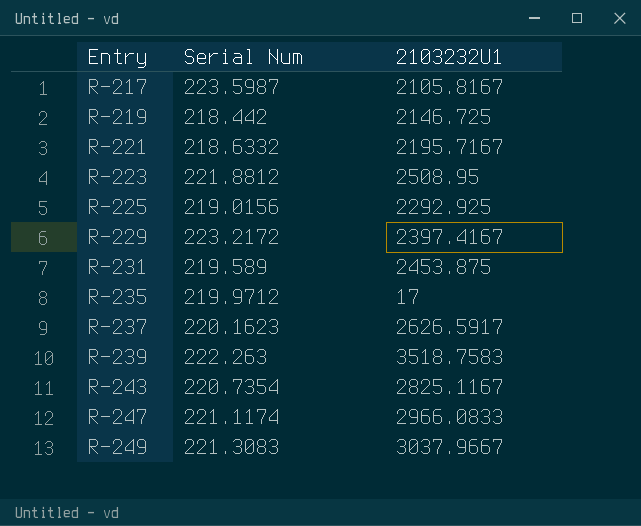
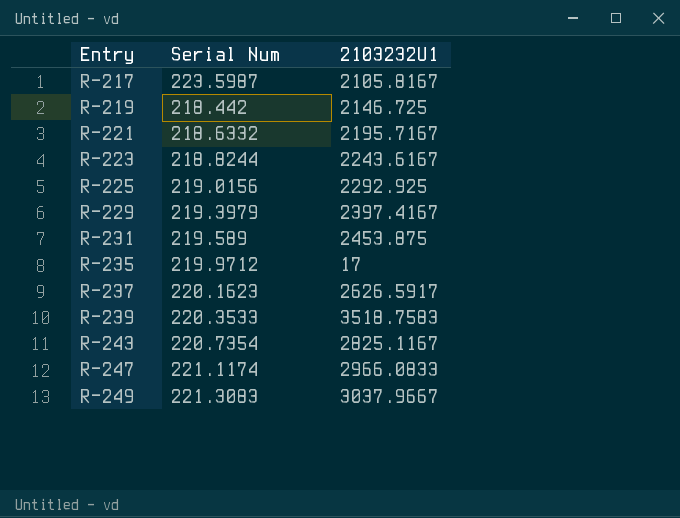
R-223 | Serial Num: 221.8812 -> 218.8244
R-223 | 2103232U1: 2508.95 -> 2243.6167
R-229 | Serial Num: 223.2172 -> 219.3979
R-239 | Serial Num: 222.263 -> 220.3533

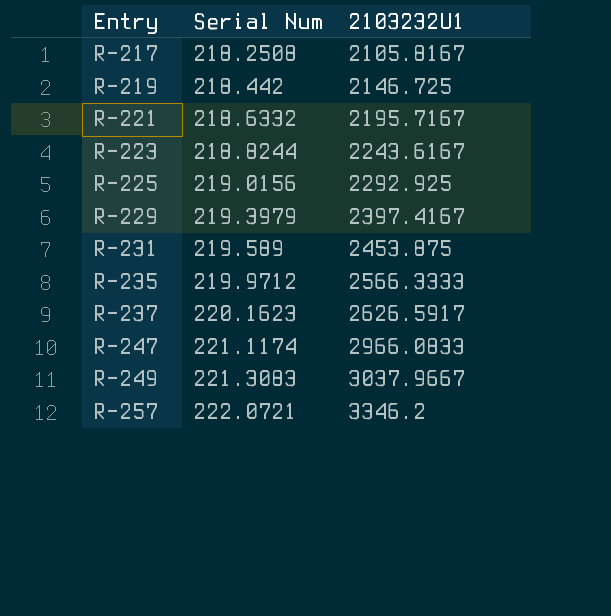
row R-239: 220.3533 | 3518.7583 -> none
row R-243: 220.7354 | 2825.1167 -> none
R-217 | Serial Num: 223.5987 -> 218.2508
R-235 | 2103232U1: 17 -> 2566.3333
row R-257: none -> 222.0721 | 3346.2

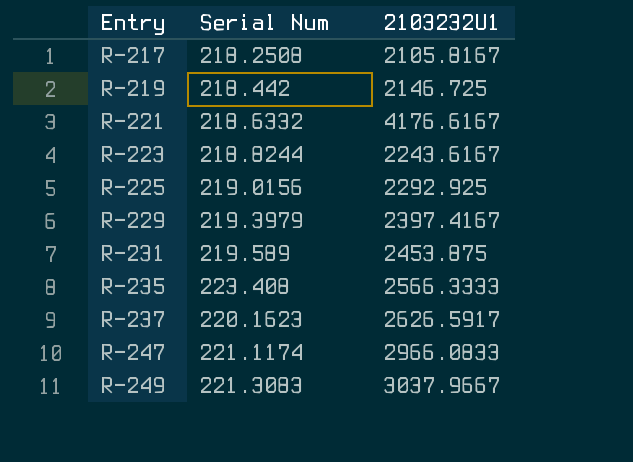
row R-257: 222.0721 | 3346.2 -> none
R-221 | 2103232U1: 2195.7167 -> 4176.6167
R-235 | Serial Num: 219.9712 -> 223.408

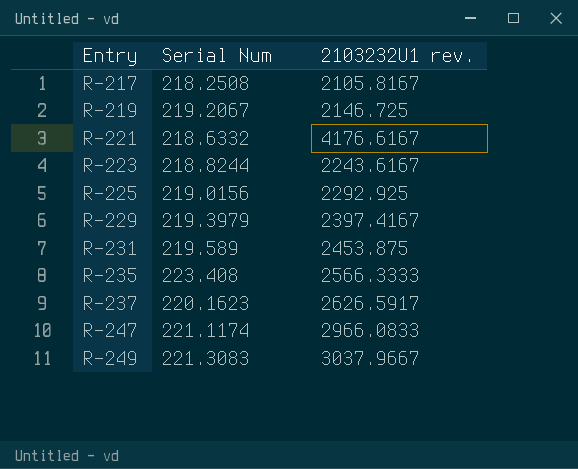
column name: 2103232U1 -> 2103232U1 rev.
R-219 | Serial Num: 218.442 -> 219.2067

